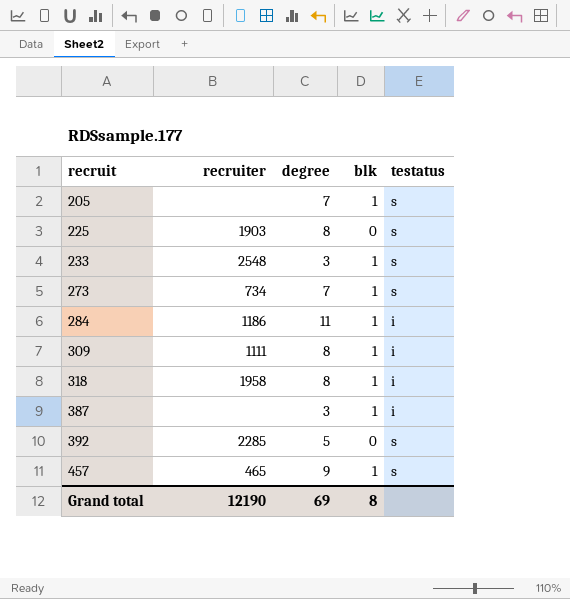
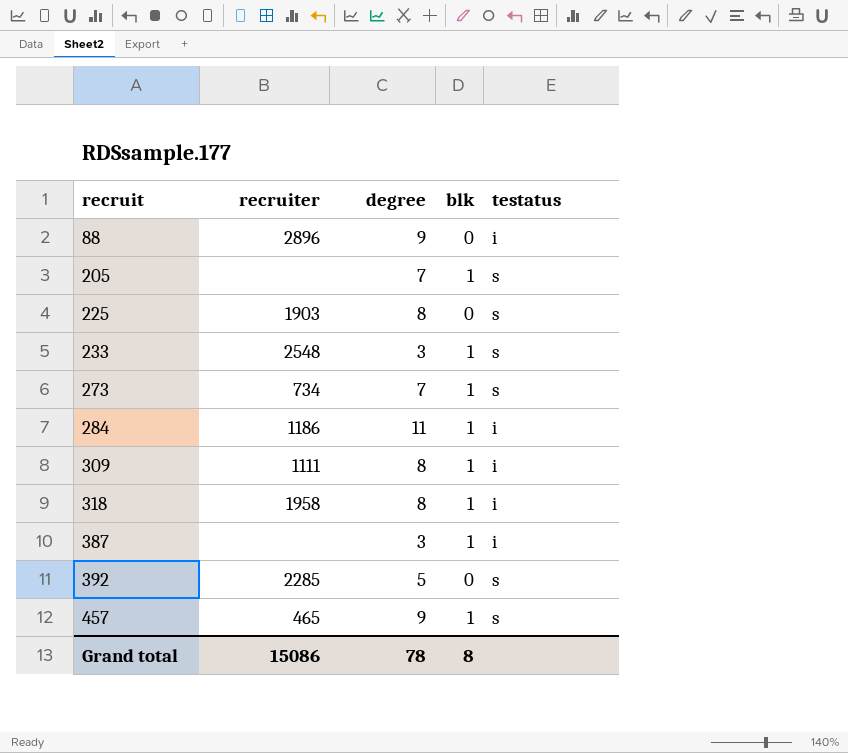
row 88: none -> 2896 | 9 | 0 | i
Grand total | recruiter: 12190 -> 15086
Grand total | degree: 69 -> 78

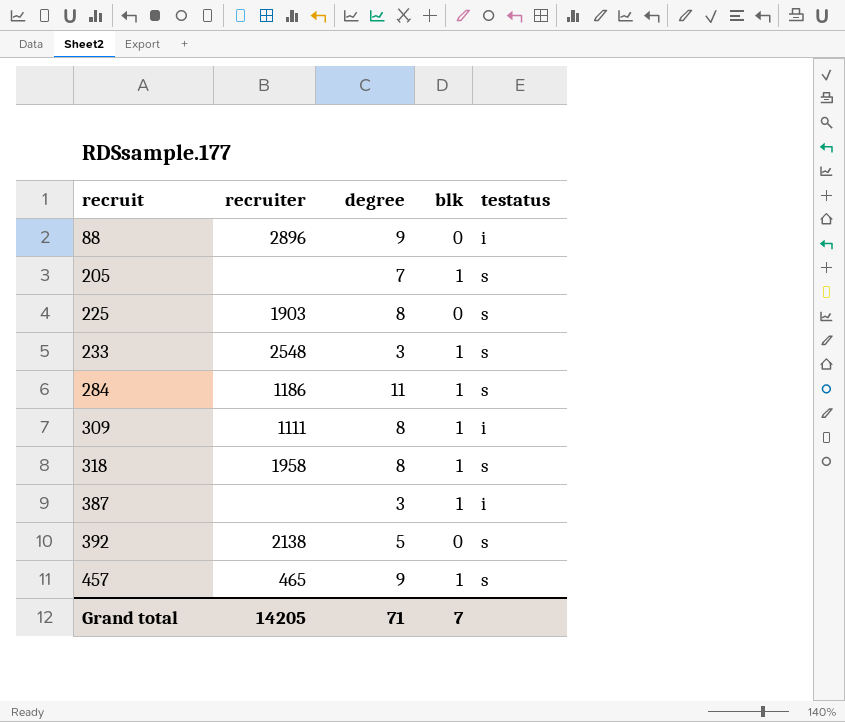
row 273: 734 | 7 | 1 | s -> none
284 | testatus: i -> s
318 | testatus: i -> s
392 | recruiter: 2285 -> 2138
Grand total | recruiter: 15086 -> 14205
Grand total | degree: 78 -> 71
Grand total | blk: 8 -> 7

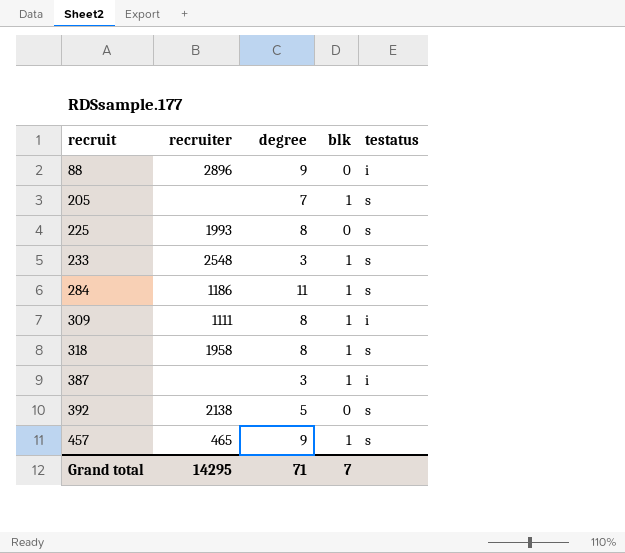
225 | recruiter: 1903 -> 1993
Grand total | recruiter: 14205 -> 14295

